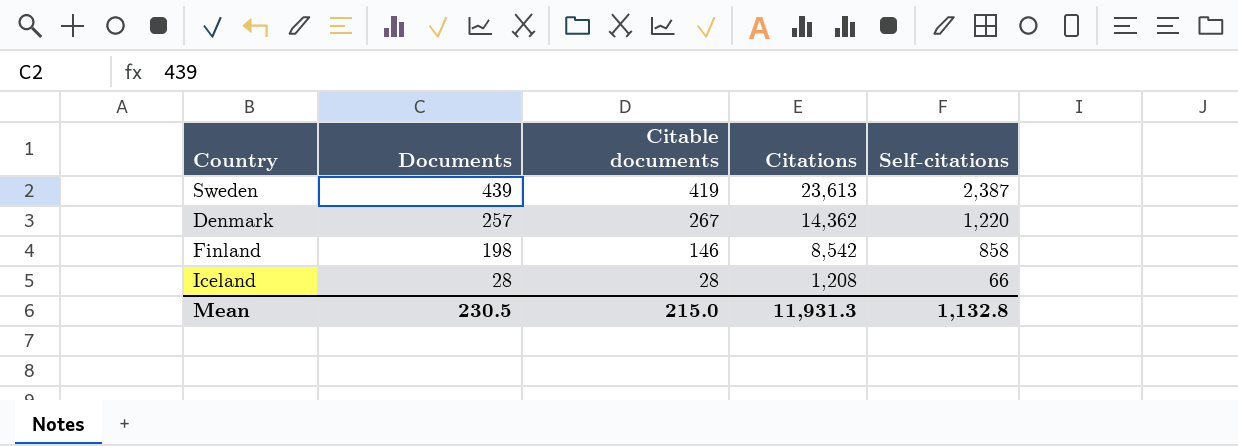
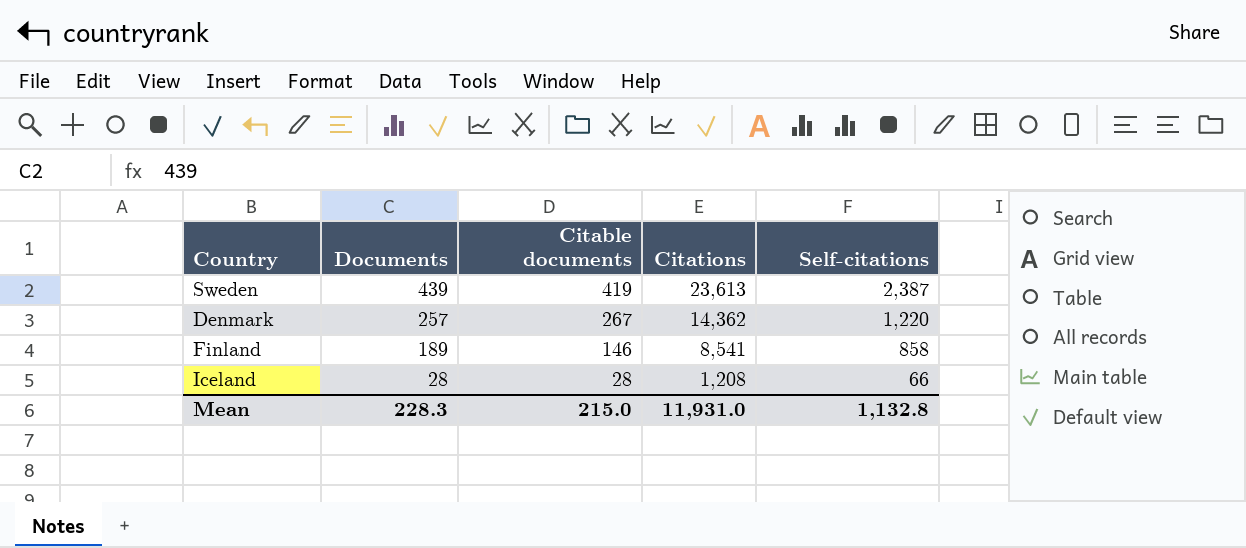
Finland | Documents: 198 -> 189
Finland | Citations: 8,542 -> 8,541
Mean | Documents: 230.5 -> 228.3
Mean | Citations: 11,931.3 -> 11,931.0

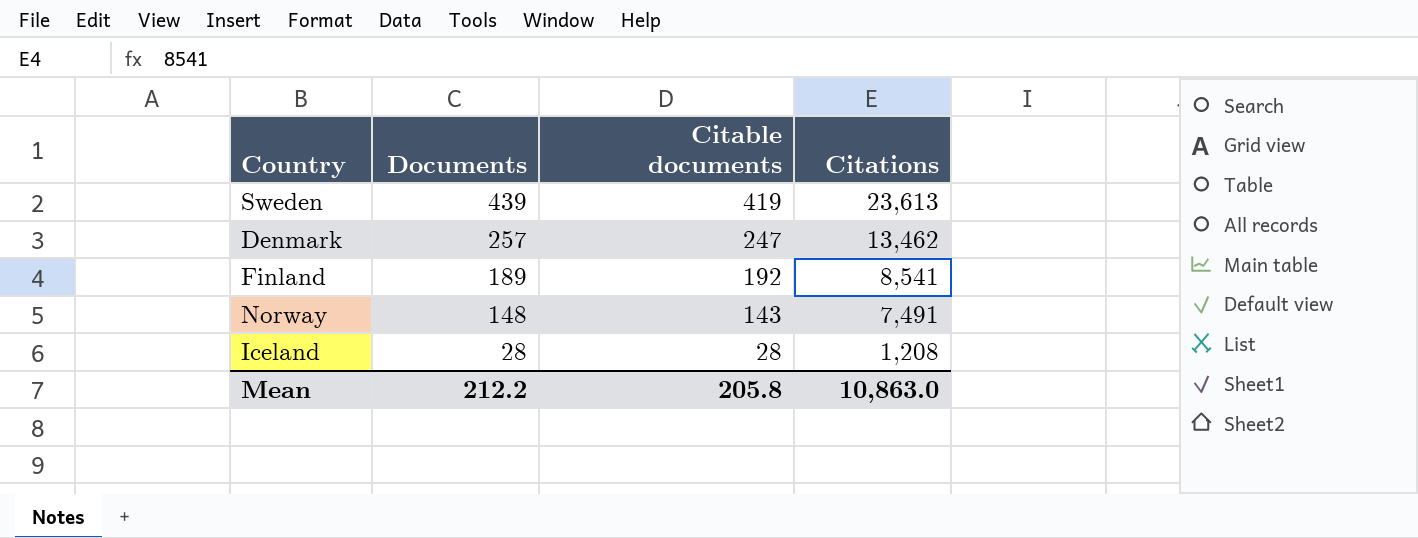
column Self-citations | position: 5 -> none
Denmark | Citable documents: 267 -> 247
Denmark | Citations: 14,362 -> 13,462
Finland | Citable documents: 146 -> 192
row Norway: none -> 148 | 143 | 7,491
Mean | Documents: 228.3 -> 212.2
Mean | Citable documents: 215.0 -> 205.8
Mean | Citations: 11,931.0 -> 10,863.0

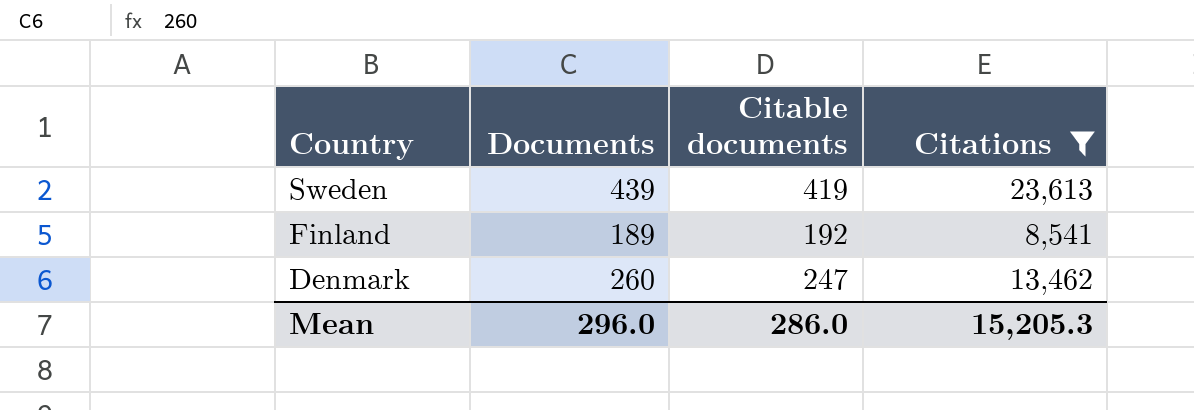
filter: none -> Citations >= 8,541
row order: Documents descending -> Country descending
Denmark | Documents: 257 -> 260
Mean | Documents: 212.2 -> 296.0
Mean | Citable documents: 205.8 -> 286.0
Mean | Citations: 10,863.0 -> 15,205.3

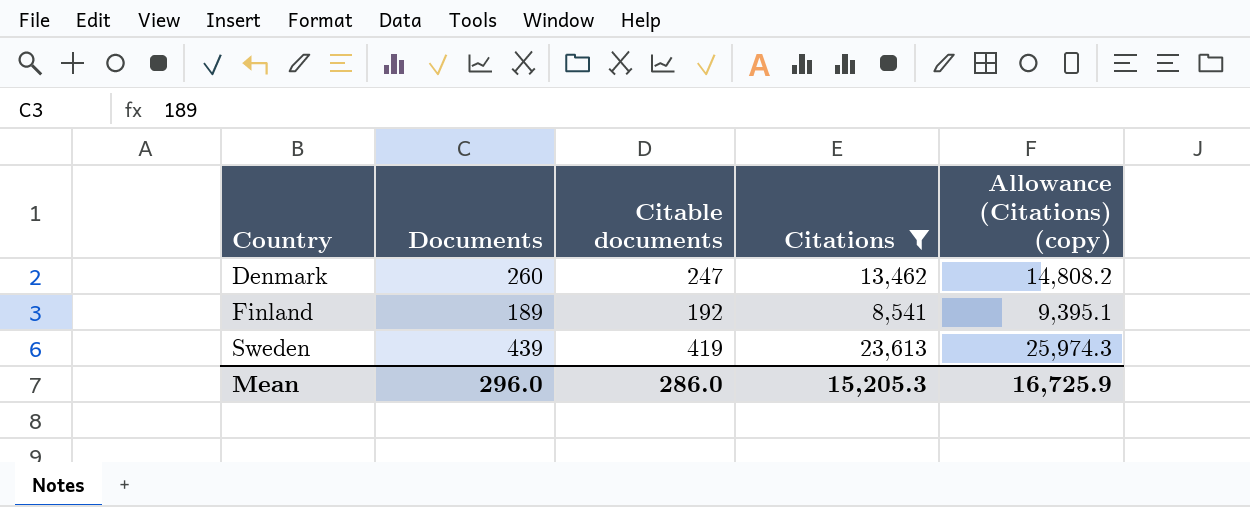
row order: Country descending -> Country ascending
column Allowance (Citations) (copy) | formula: none -> [Citations] * 1.1

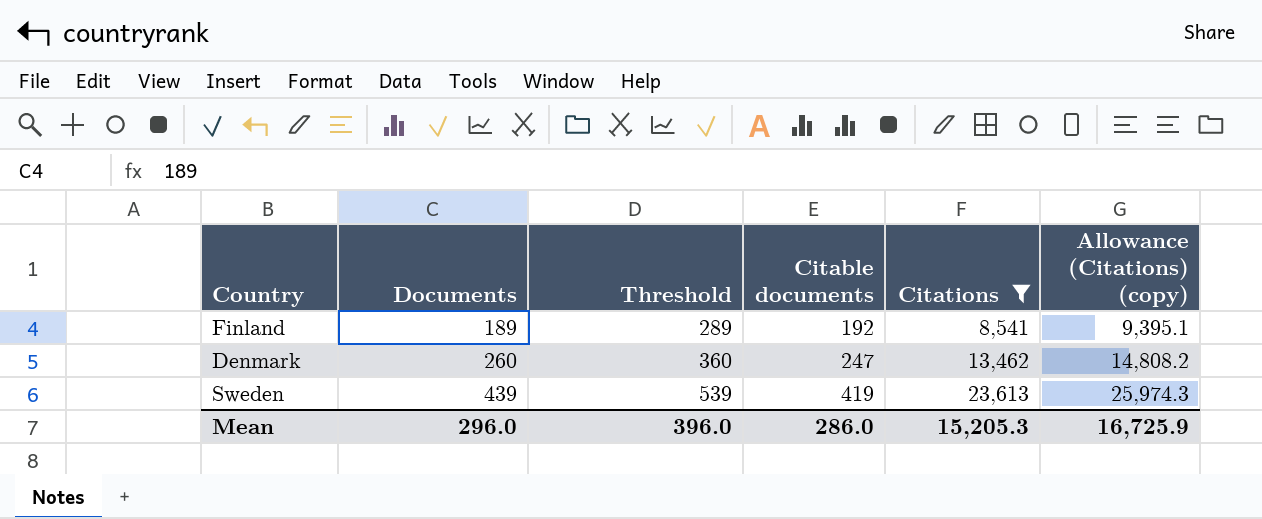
row order: Country ascending -> Documents ascending
column Threshold | formula: none -> [Documents] + 100

